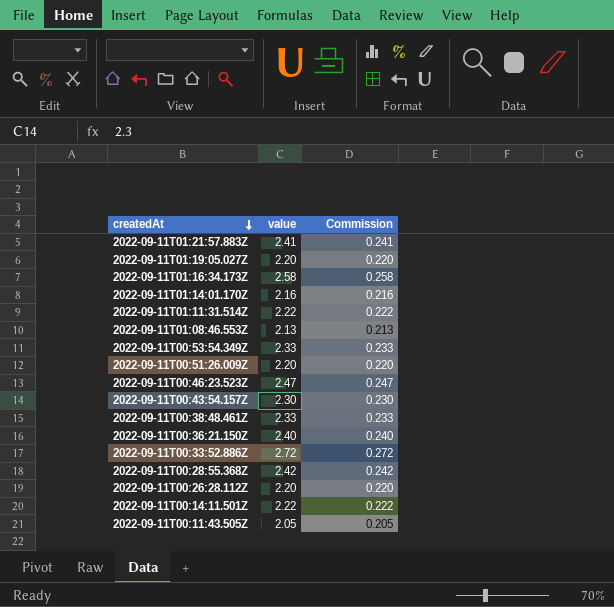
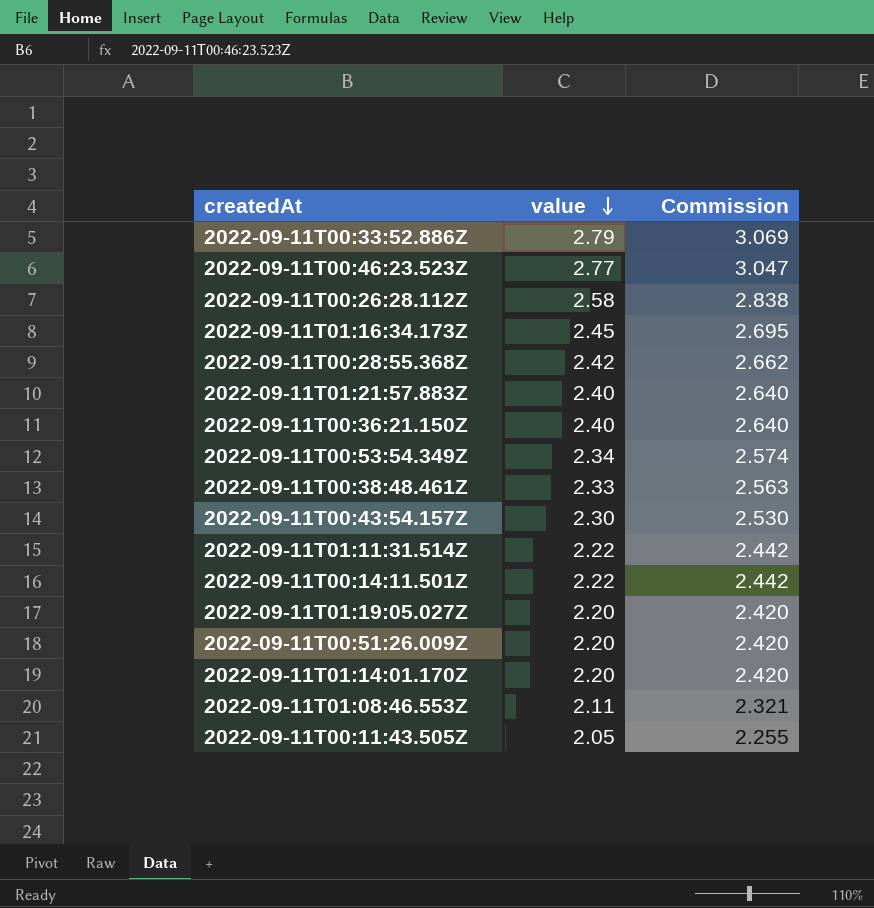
row order: createdAt descending -> value descending
column Commission | formula: [value] * 0.1 -> [value] * 1.1
2022-09-11T00:33:52.886Z | value: 2.72 -> 2.79
2022-09-11T00:46:23.523Z | value: 2.47 -> 2.77
2022-09-11T00:26:28.112Z | value: 2.20 -> 2.58
2022-09-11T01:16:34.173Z | value: 2.58 -> 2.45
2022-09-11T01:21:57.883Z | value: 2.41 -> 2.40
2022-09-11T00:53:54.349Z | value: 2.33 -> 2.34
2022-09-11T01:14:01.170Z | value: 2.16 -> 2.20
2022-09-11T01:08:46.553Z | value: 2.13 -> 2.11

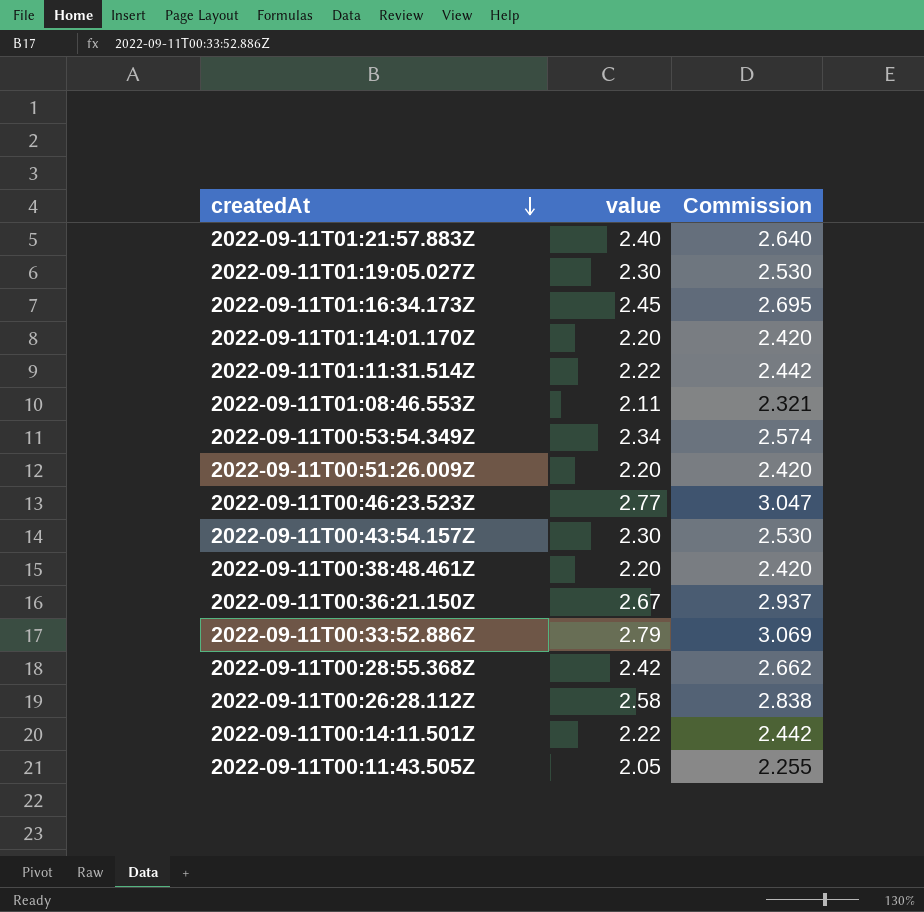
row order: value descending -> createdAt descending
2022-09-11T01:19:05.027Z | value: 2.20 -> 2.30
2022-09-11T01:19:05.027Z | Commission: 2.420 -> 2.530
2022-09-11T00:38:48.461Z | value: 2.33 -> 2.20
2022-09-11T00:38:48.461Z | Commission: 2.563 -> 2.420
2022-09-11T00:36:21.150Z | value: 2.40 -> 2.67
2022-09-11T00:36:21.150Z | Commission: 2.640 -> 2.937

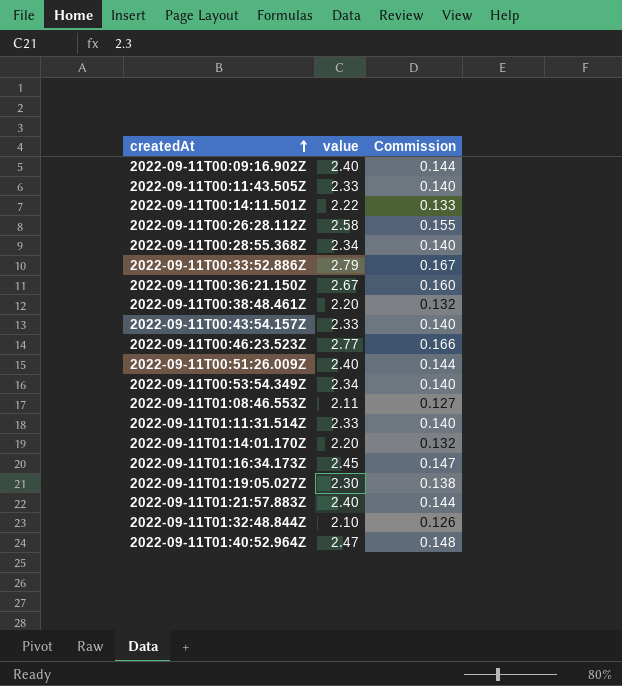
row order: createdAt descending -> createdAt ascending
column Commission | formula: [value] * 1.1 -> [value] * 0.06
row 2022-09-11T00:09:16.902Z: none -> 2.40 | 0.144
2022-09-11T00:11:43.505Z | value: 2.05 -> 2.33
2022-09-11T00:28:55.368Z | value: 2.42 -> 2.34
2022-09-11T00:43:54.157Z | value: 2.30 -> 2.33
2022-09-11T00:51:26.009Z | value: 2.20 -> 2.40
2022-09-11T01:11:31.514Z | value: 2.22 -> 2.33
row 2022-09-11T01:32:48.844Z: none -> 2.10 | 0.126
row 2022-09-11T01:40:52.964Z: none -> 2.47 | 0.148

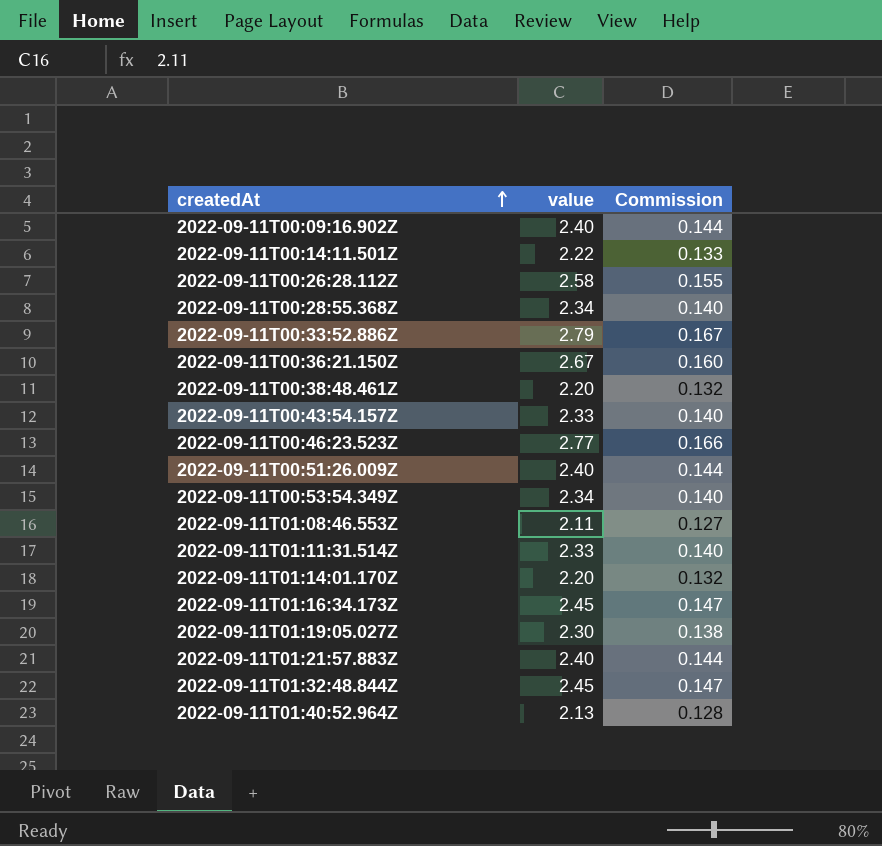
row 2022-09-11T00:11:43.505Z: 2.33 | 0.140 -> none
2022-09-11T01:32:48.844Z | value: 2.10 -> 2.45
2022-09-11T01:32:48.844Z | Commission: 0.126 -> 0.147
2022-09-11T01:40:52.964Z | value: 2.47 -> 2.13
2022-09-11T01:40:52.964Z | Commission: 0.148 -> 0.128

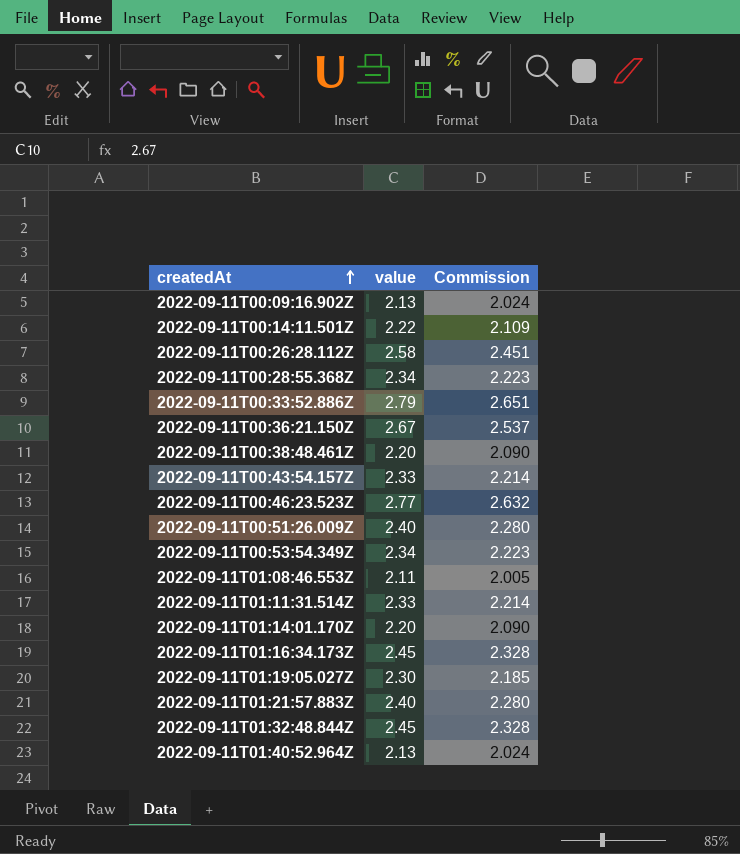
column Commission | formula: [value] * 0.06 -> [value] * 0.95
2022-09-11T00:09:16.902Z | value: 2.40 -> 2.13

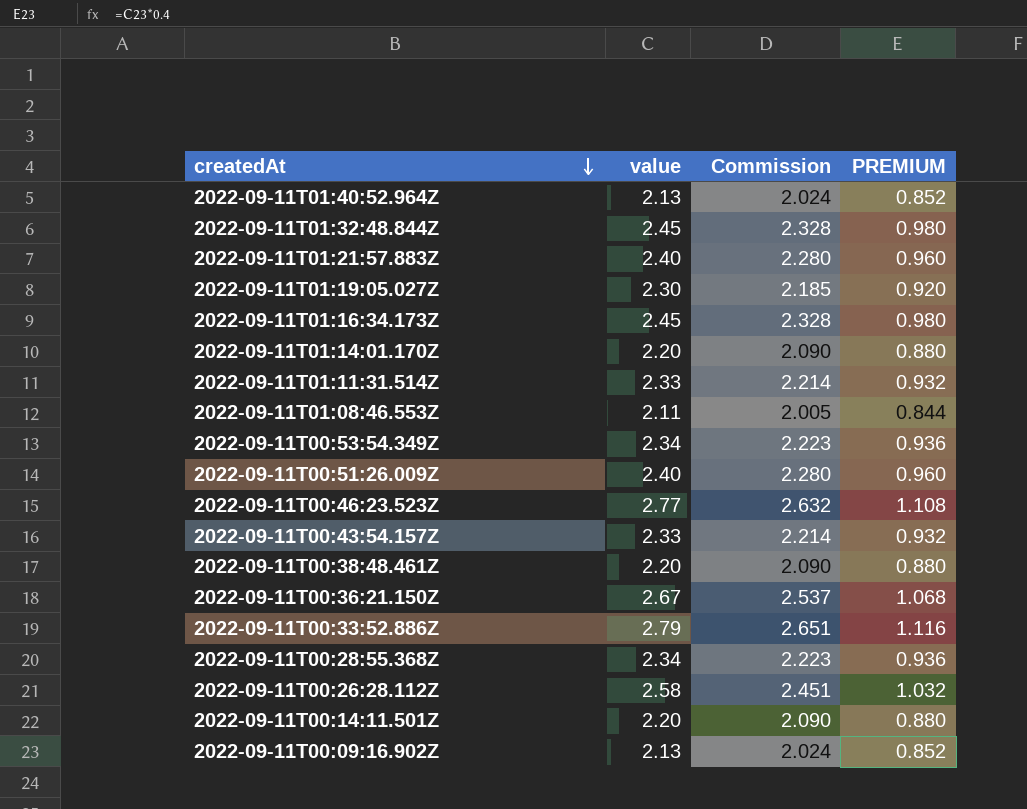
row order: createdAt ascending -> createdAt descending
column PREMIUM | formula: none -> [value] * 0.4
2022-09-11T00:14:11.501Z | value: 2.22 -> 2.20
2022-09-11T00:14:11.501Z | Commission: 2.109 -> 2.090

